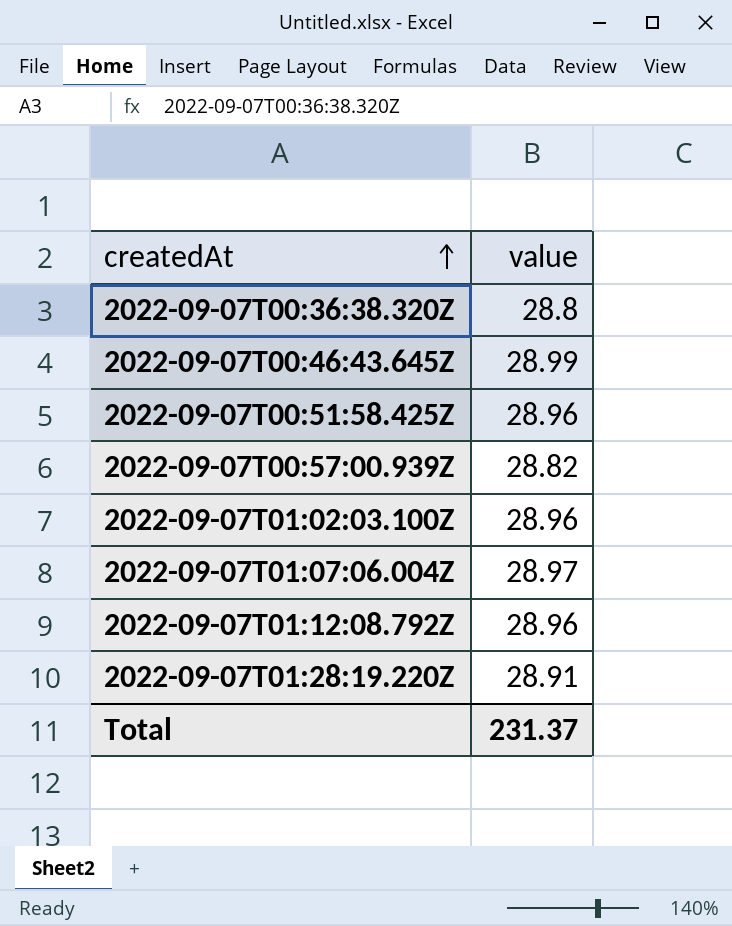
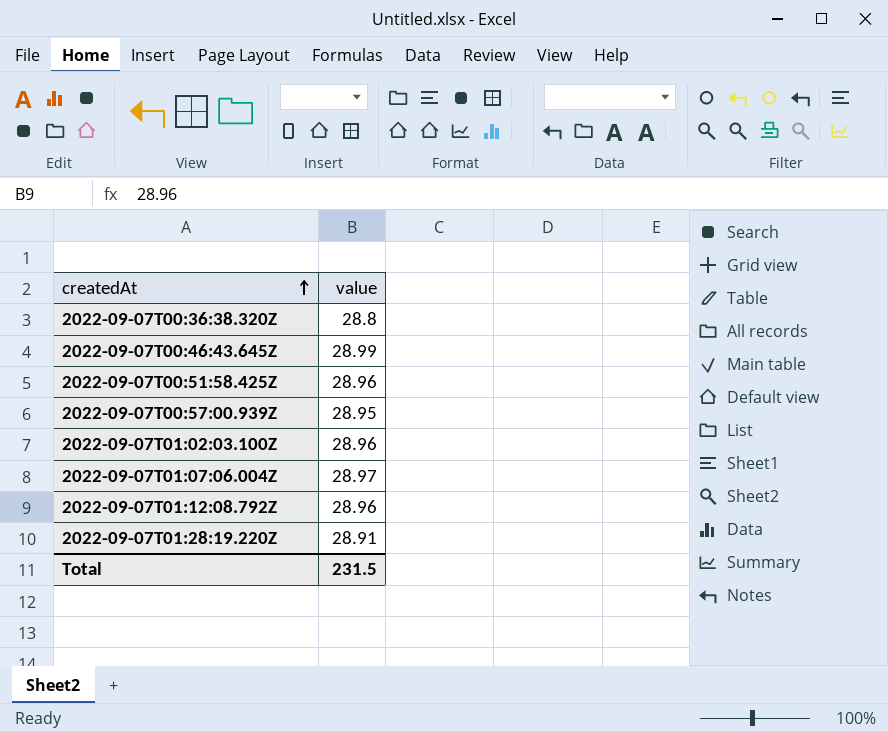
2022-09-07T00:57:00.939Z | value: 28.82 -> 28.95
Total | value: 231.37 -> 231.5

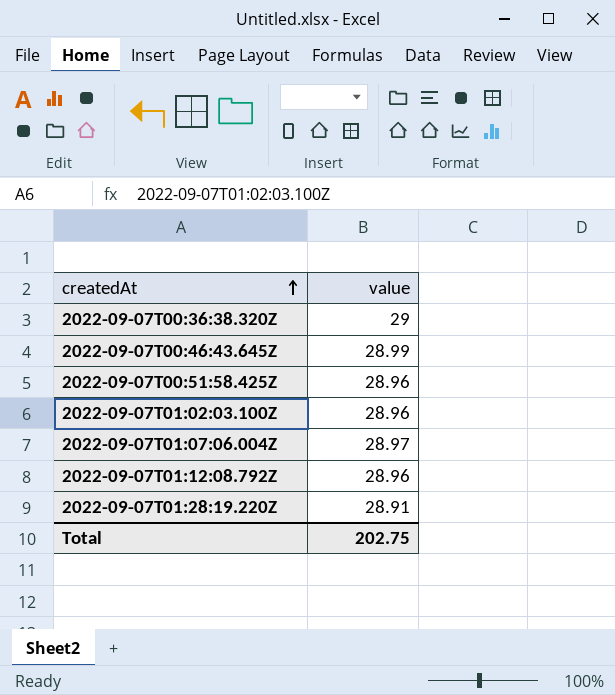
row 2022-09-07T00:57:00.939Z: 28.95 -> none
2022-09-07T00:36:38.320Z | value: 28.8 -> 29
Total | value: 231.5 -> 202.75

